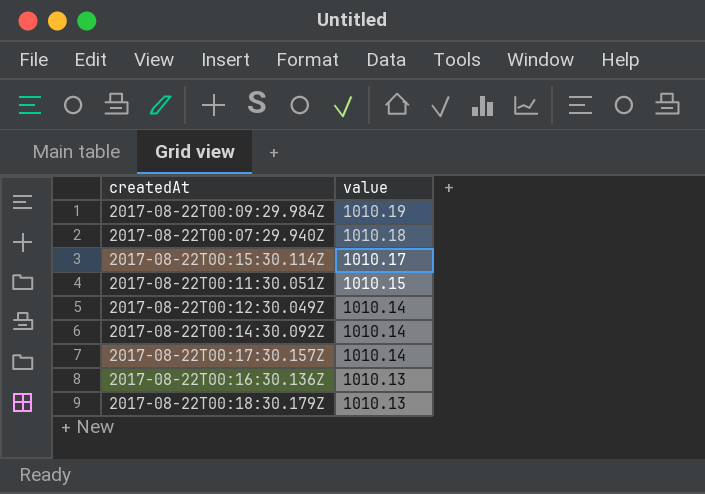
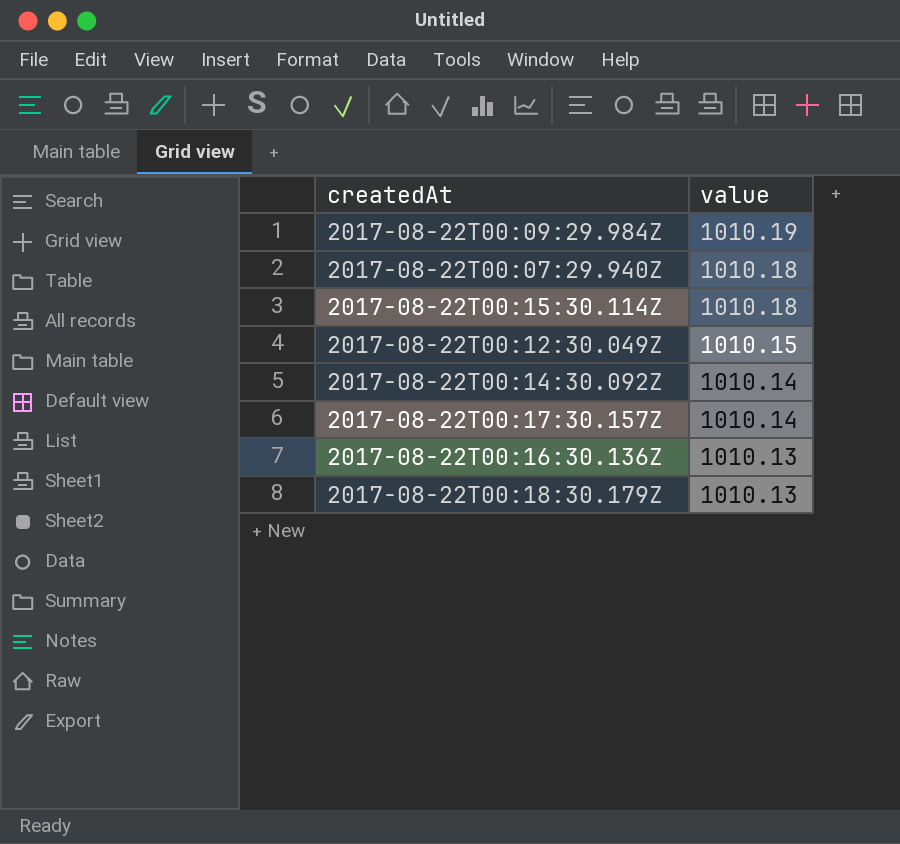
row 2017-08-22T00:11:30.051Z: 1010.15 -> none
2017-08-22T00:15:30.114Z | value: 1010.17 -> 1010.18
2017-08-22T00:12:30.049Z | value: 1010.14 -> 1010.15

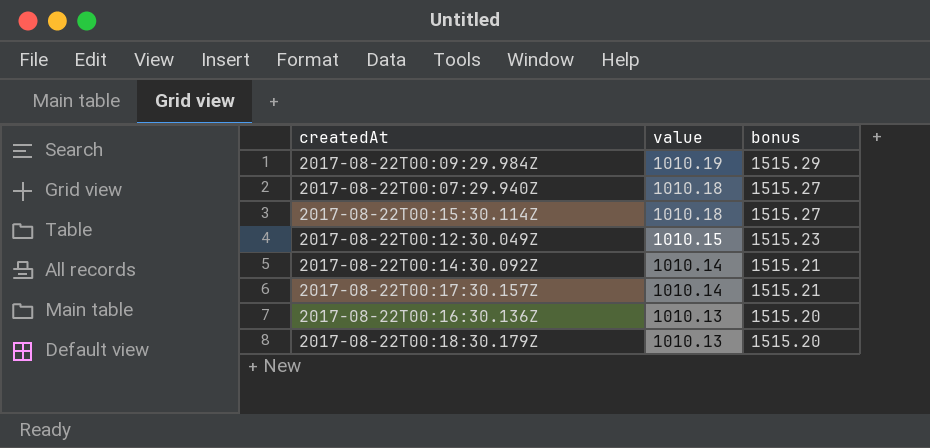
column bonus | formula: none -> [value] * 1.5

